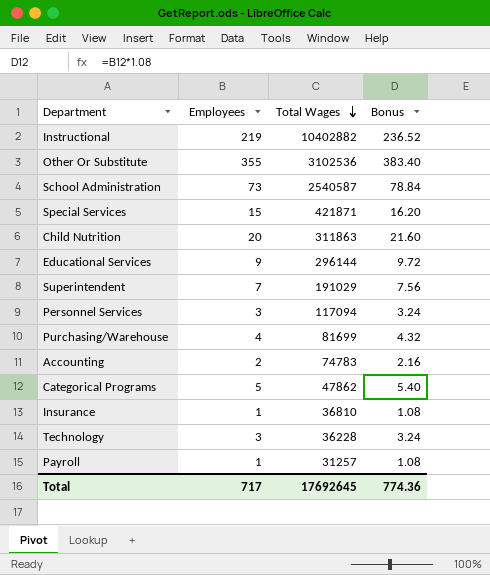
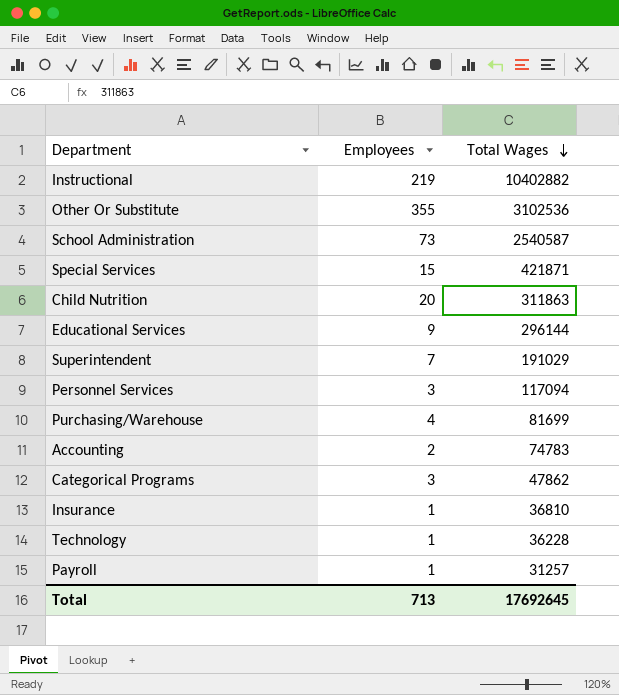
column Bonus | formula: [Employees] * 1.08 -> none
Categorical Programs | Employees: 5 -> 3
Technology | Employees: 3 -> 1
Total | Employees: 717 -> 713

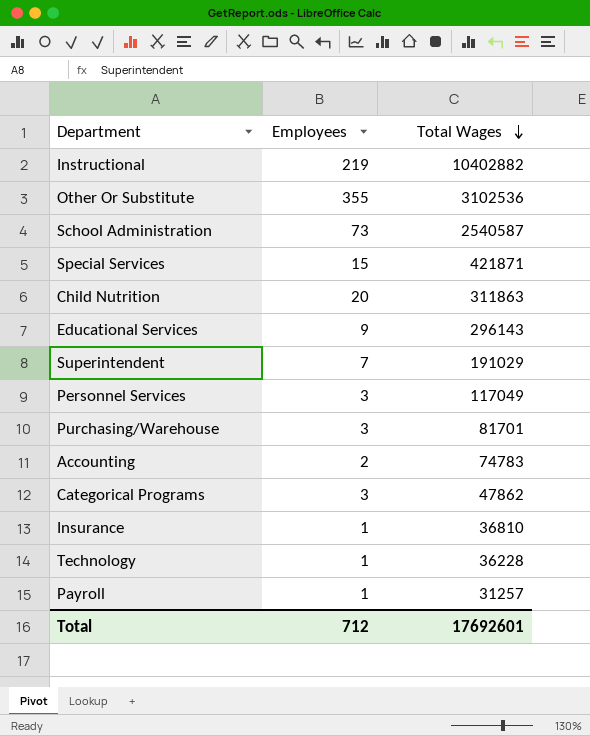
Educational Services | Total Wages: 296144 -> 296143
Personnel Services | Total Wages: 117094 -> 117049
Purchasing/Warehouse | Employees: 4 -> 3
Purchasing/Warehouse | Total Wages: 81699 -> 81701
Total | Employees: 713 -> 712
Total | Total Wages: 17692645 -> 17692601

